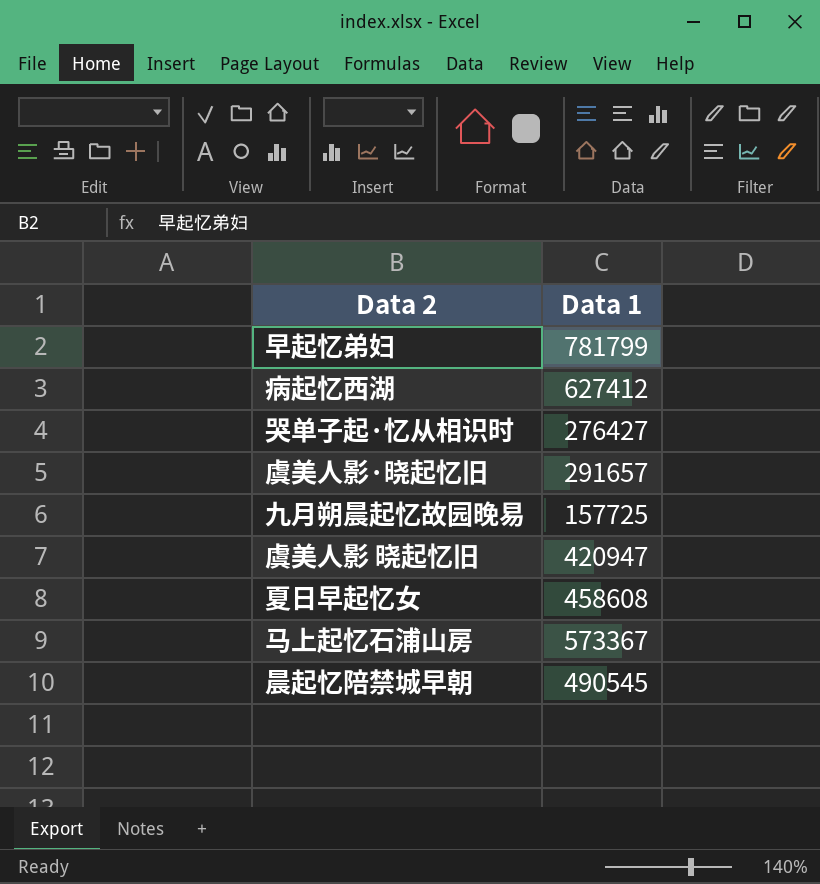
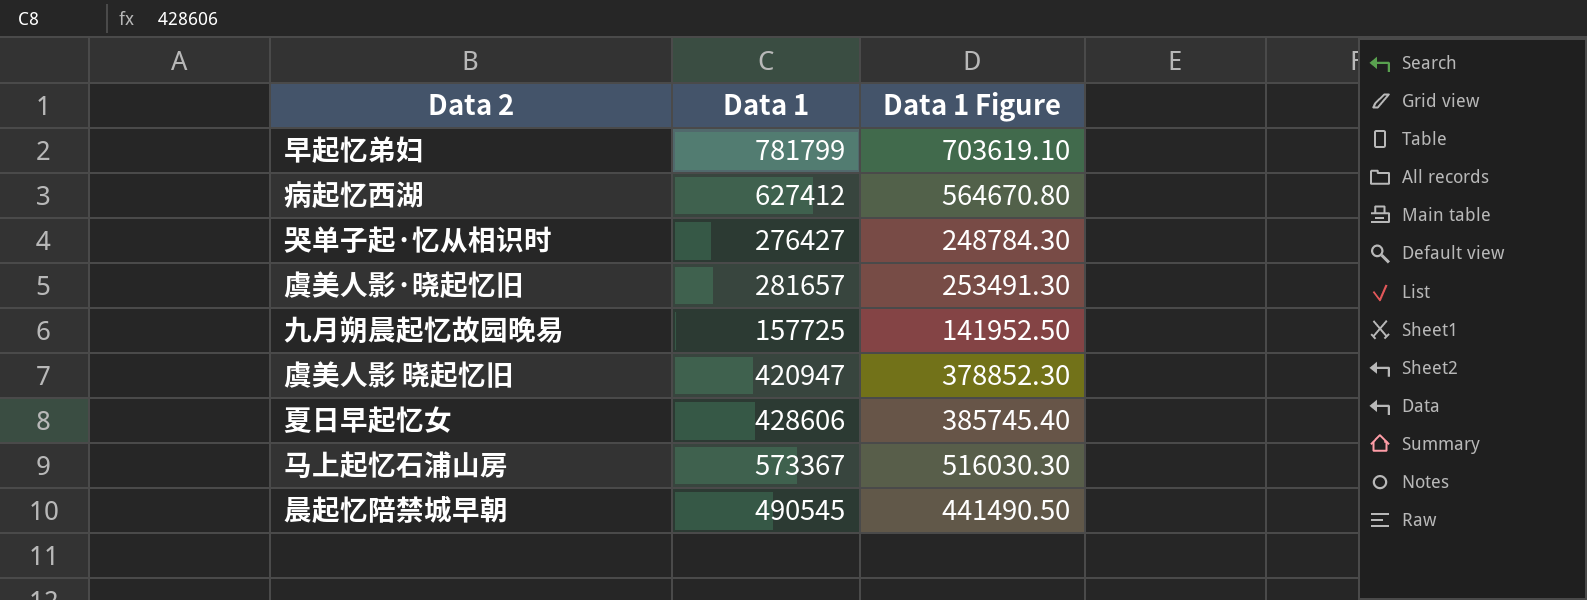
column Data 1 Figure | formula: none -> [Data 1] * 0.9
虞美人影·晓起忆旧 | Data 1: 291657 -> 281657
夏日早起忆女 | Data 1: 458608 -> 428606

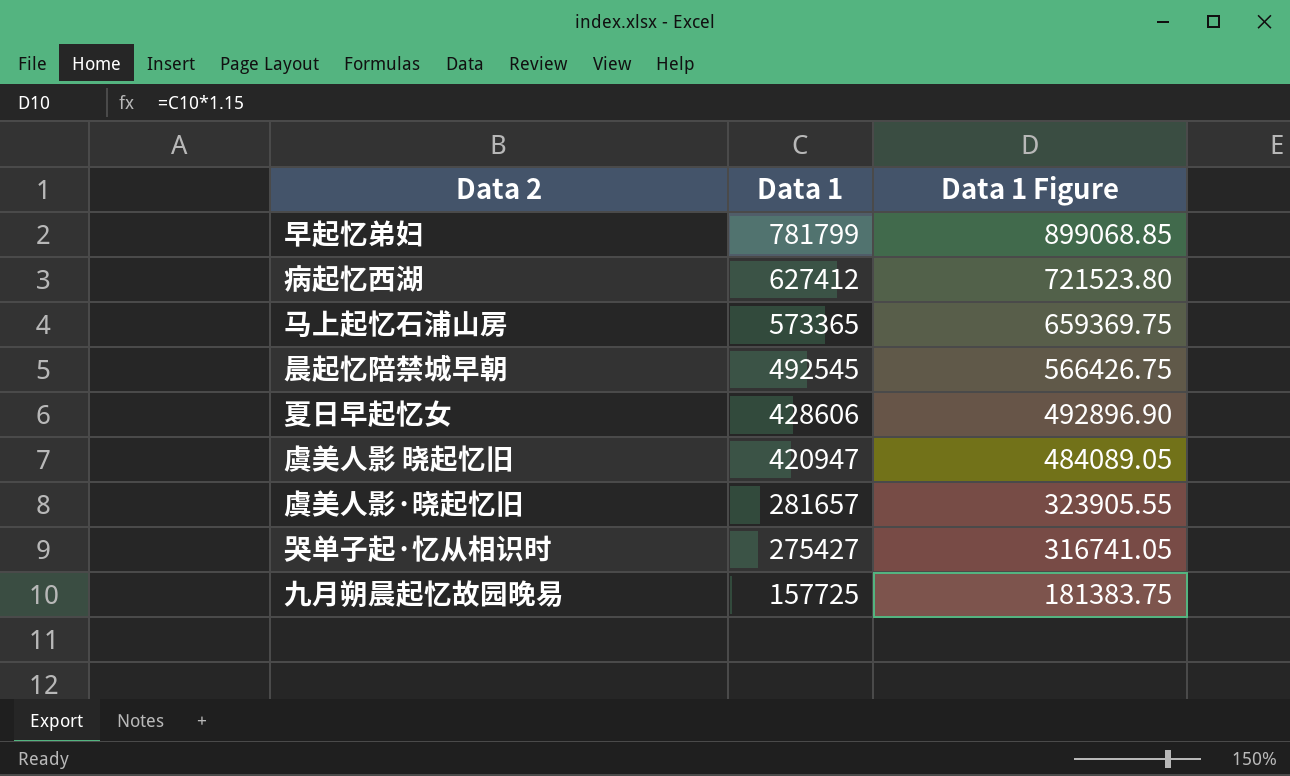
row order: none -> Data 1 descending
column Data 1 Figure | formula: [Data 1] * 0.9 -> [Data 1] * 1.15
马上起忆石浦山房 | Data 1: 573367 -> 573365
晨起忆陪禁城早朝 | Data 1: 490545 -> 492545
哭单子起·忆从相识时 | Data 1: 276427 -> 275427

